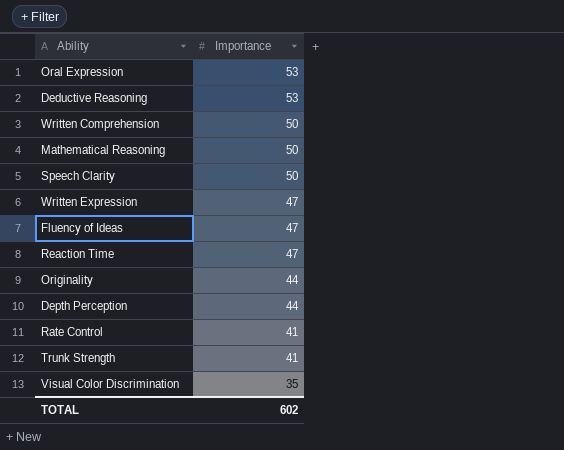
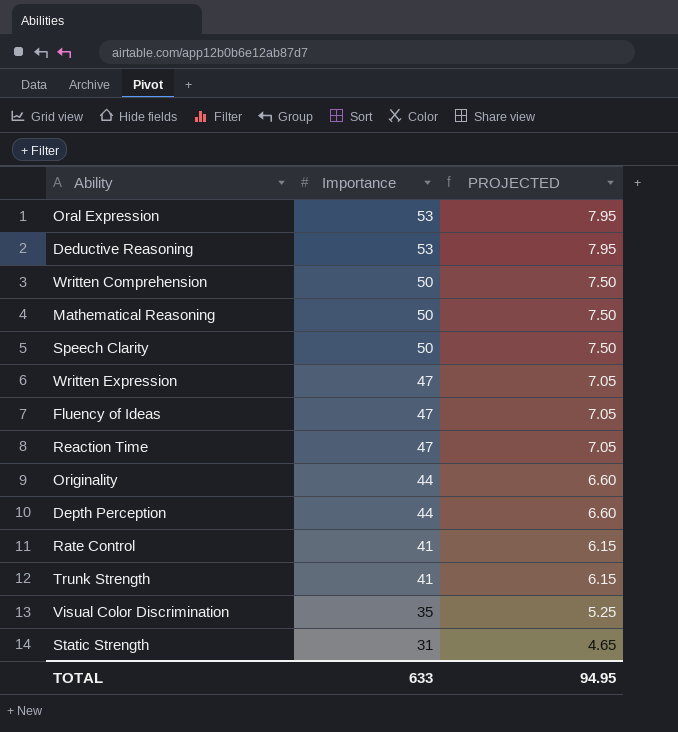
column PROJECTED | formula: none -> [Importance] * 0.15
row Static Strength: none -> 31 | 4.65
TOTAL | Importance: 602 -> 633

